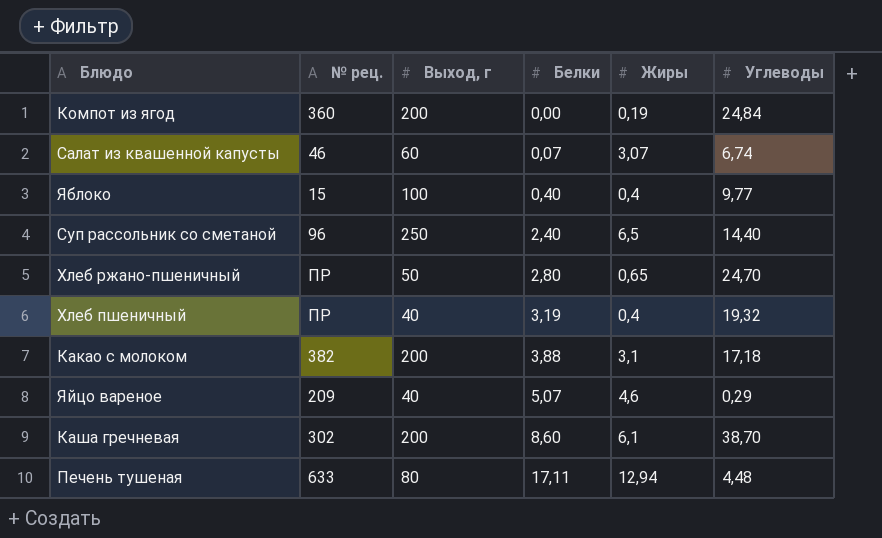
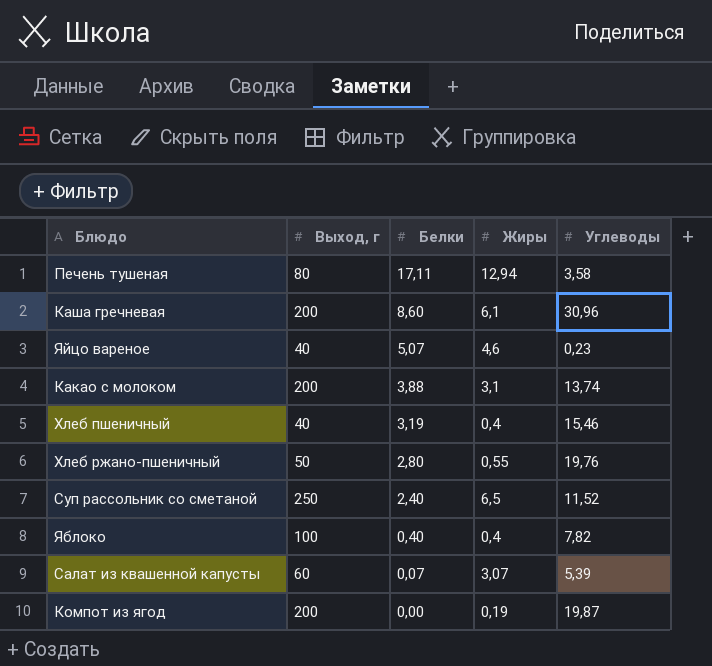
row order: Белки ascending -> Белки descending
column № рец. | position: 2 -> none
Печень тушеная | Углеводы: 4,48 -> 3,58
Каша гречневая | Углеводы: 38,70 -> 30,96
Яйцо вареное | Углеводы: 0,29 -> 0,23
Какао с молоком | Углеводы: 17,18 -> 13,74
Хлеб пшеничный | Углеводы: 19,32 -> 15,46
Хлеб ржано-пшеничный | Жиры: 0,65 -> 0,55
Хлеб ржано-пшеничный | Углеводы: 24,70 -> 19,76
Суп рассольник со сметаной | Углеводы: 14,40 -> 11,52
Яблоко | Углеводы: 9,77 -> 7,82
Салат из квашенной капусты | Углеводы: 6,74 -> 5,39
Компот из ягод | Углеводы: 24,84 -> 19,87

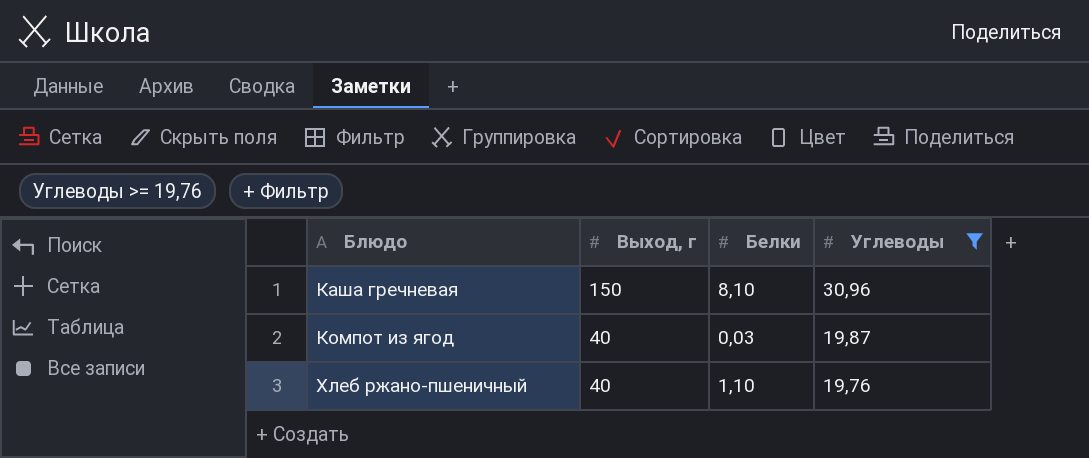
filter: none -> Углеводы >= 19,76
row order: Белки descending -> Блюдо ascending
column Жиры | position: 4 -> none
Каша гречневая | Выход, г: 200 -> 150
Каша гречневая | Белки: 8,60 -> 8,10
Компот из ягод | Выход, г: 200 -> 40
Компот из ягод | Белки: 0,00 -> 0,03
Хлеб ржано-пшеничный | Выход, г: 50 -> 40
Хлеб ржано-пшеничный | Белки: 2,80 -> 1,10

